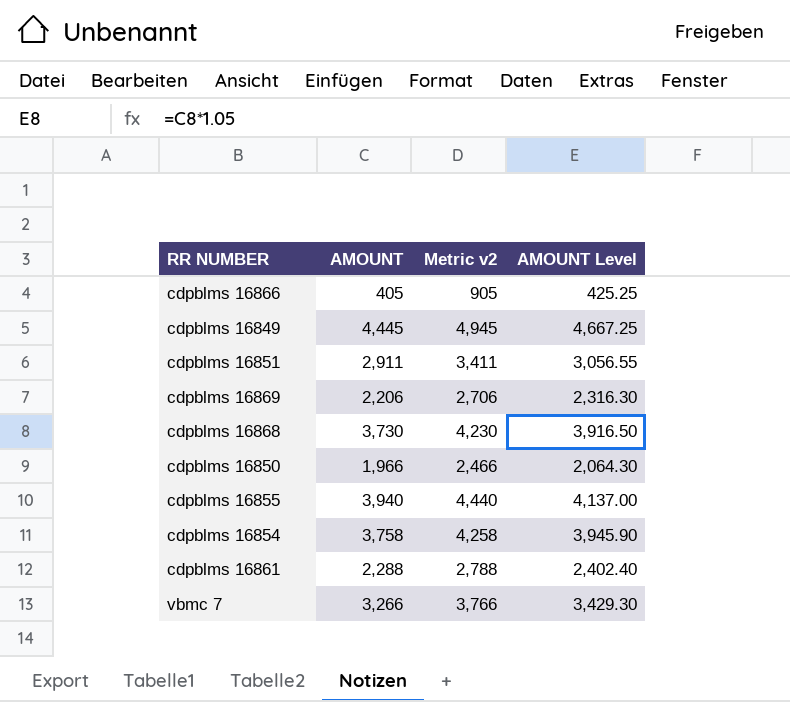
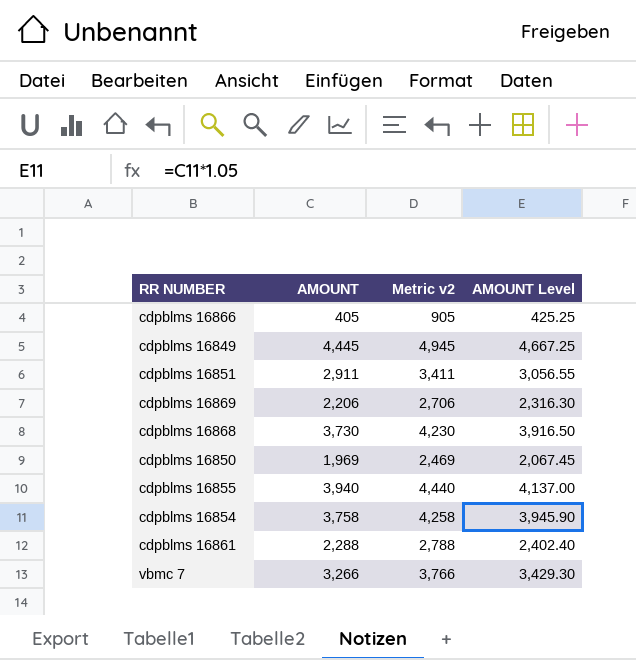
cdpblms 16850 | AMOUNT: 1,966 -> 1,969
cdpblms 16850 | Metric v2: 2,466 -> 2,469
cdpblms 16850 | AMOUNT Level: 2,064.30 -> 2,067.45

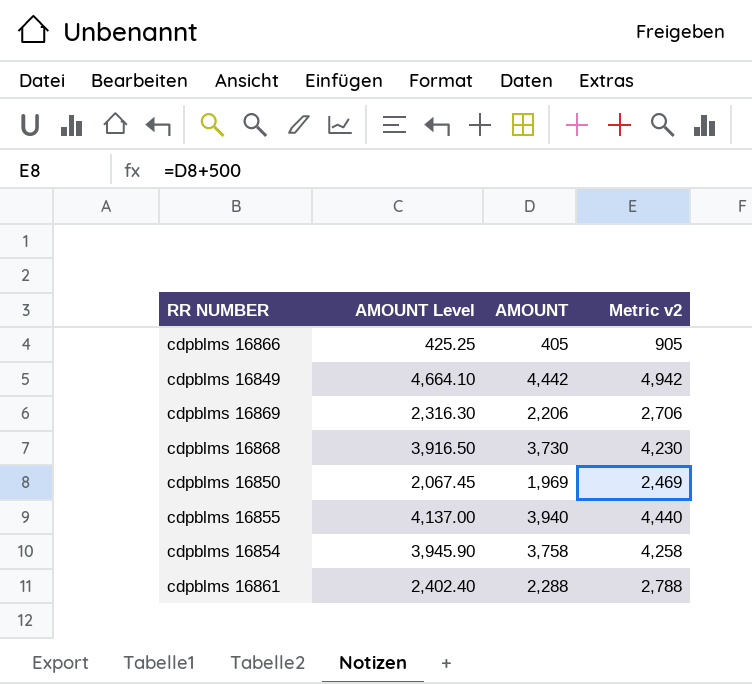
column AMOUNT Level | position: 4 -> 2
row cdpblms 16851: 2,911 | 3,411 | 3,056.55 -> none
row vbmc 7: 3,266 | 3,766 | 3,429.30 -> none
cdpblms 16849 | AMOUNT Level: 4,667.25 -> 4,664.10
cdpblms 16849 | AMOUNT: 4,445 -> 4,442
cdpblms 16849 | Metric v2: 4,945 -> 4,942

